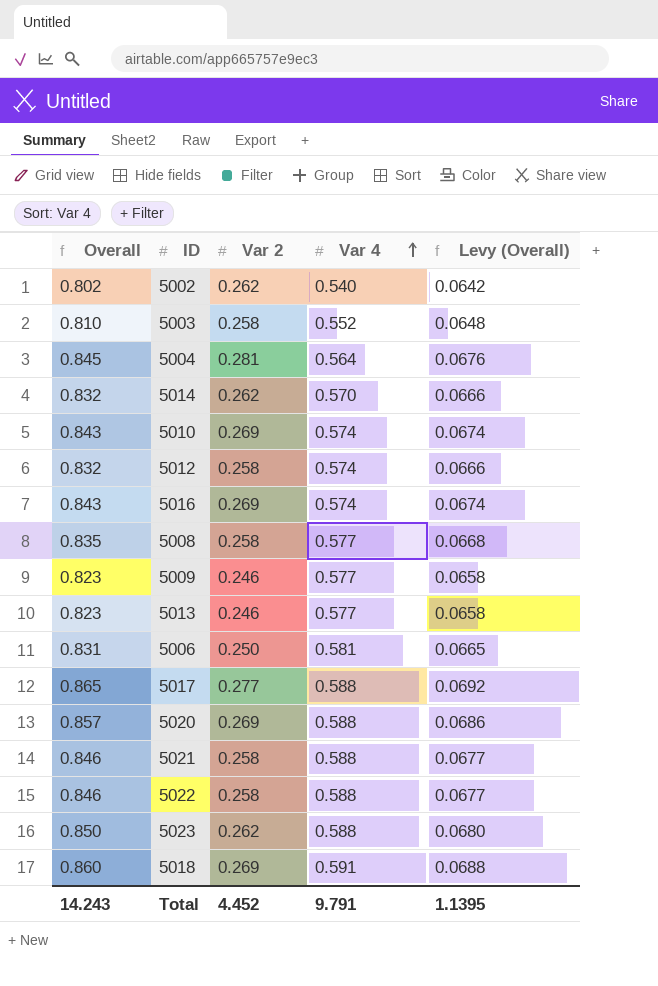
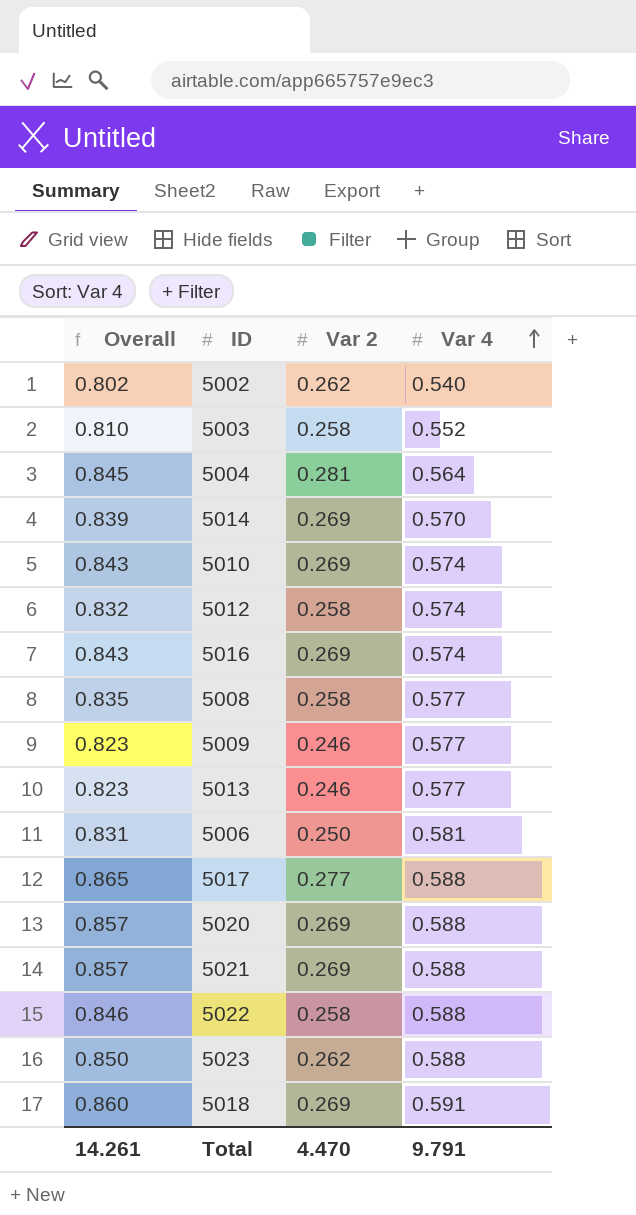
column Levy (Overall) | formula: [Overall] * 0.08 -> none
5014 | Overall: 0.832 -> 0.839
5014 | Var 2: 0.262 -> 0.269
5021 | Overall: 0.846 -> 0.857
5021 | Var 2: 0.258 -> 0.269
Total | Overall: 14.243 -> 14.261
Total | Var 2: 4.452 -> 4.470

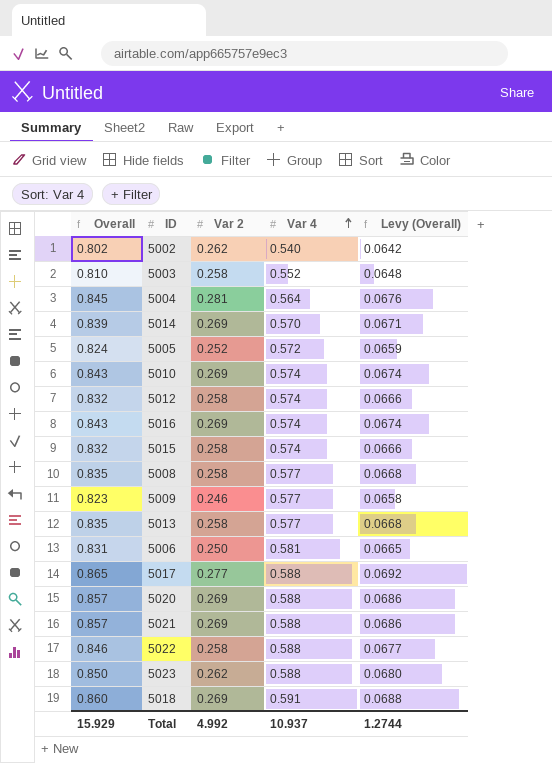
column Levy (Overall) | formula: none -> [Overall] * 0.08
row 5005: none -> 0.824 | 0.252 | 0.572 | 0.0659
row 5015: none -> 0.832 | 0.258 | 0.574 | 0.0666
5013 | Overall: 0.823 -> 0.835
5013 | Var 2: 0.246 -> 0.258
Total | Overall: 14.261 -> 15.929
Total | Var 2: 4.470 -> 4.992
Total | Var 4: 9.791 -> 10.937

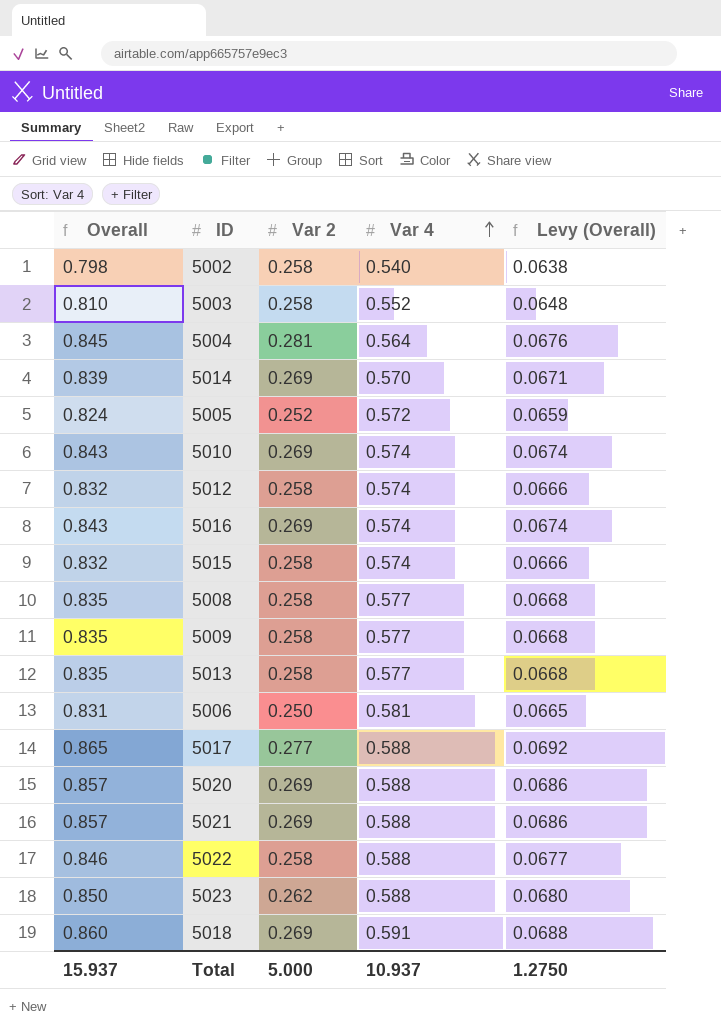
5002 | Overall: 0.802 -> 0.798
5002 | Var 2: 0.262 -> 0.258
5002 | Levy (Overall): 0.0642 -> 0.0638
5009 | Overall: 0.823 -> 0.835
5009 | Var 2: 0.246 -> 0.258
5009 | Levy (Overall): 0.0658 -> 0.0668
Total | Overall: 15.929 -> 15.937
Total | Var 2: 4.992 -> 5.000
Total | Levy (Overall): 1.2744 -> 1.2750

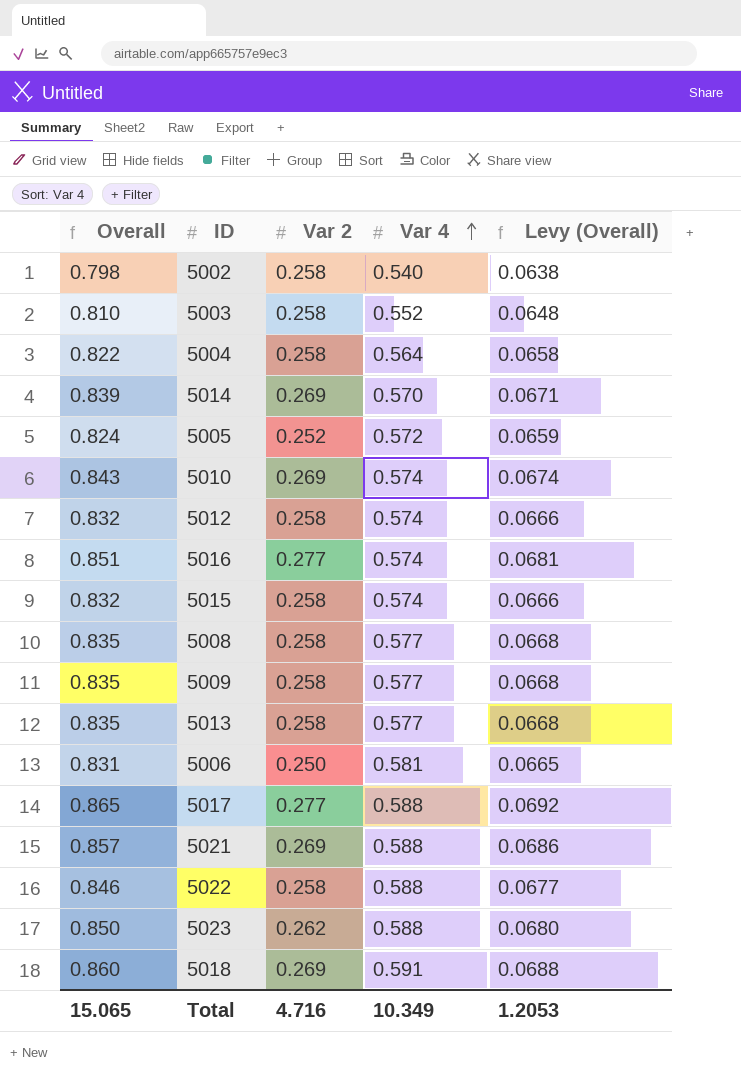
row 5020: 0.857 | 0.269 | 0.588 | 0.0686 -> none
5004 | Overall: 0.845 -> 0.822
5004 | Var 2: 0.281 -> 0.258
5004 | Levy (Overall): 0.0676 -> 0.0658
5016 | Overall: 0.843 -> 0.851
5016 | Var 2: 0.269 -> 0.277
5016 | Levy (Overall): 0.0674 -> 0.0681
Total | Overall: 15.937 -> 15.065
Total | Var 2: 5.000 -> 4.716
Total | Var 4: 10.937 -> 10.349
Total | Levy (Overall): 1.2750 -> 1.2053

